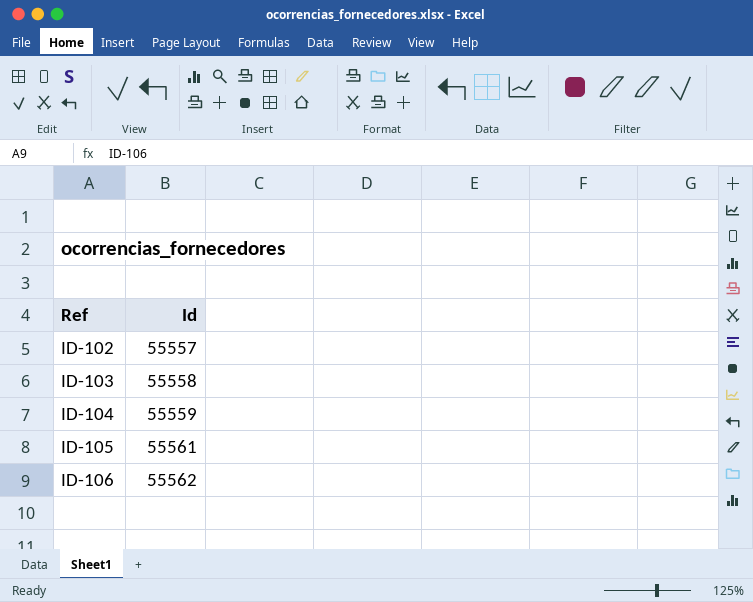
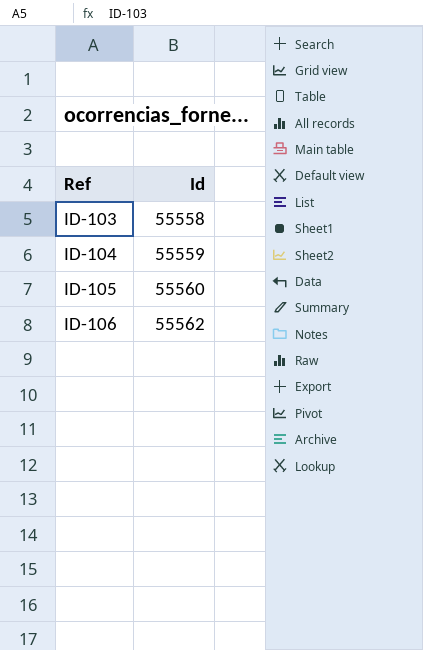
row ID-102: 55557 -> none
ID-105 | Id: 55561 -> 55560

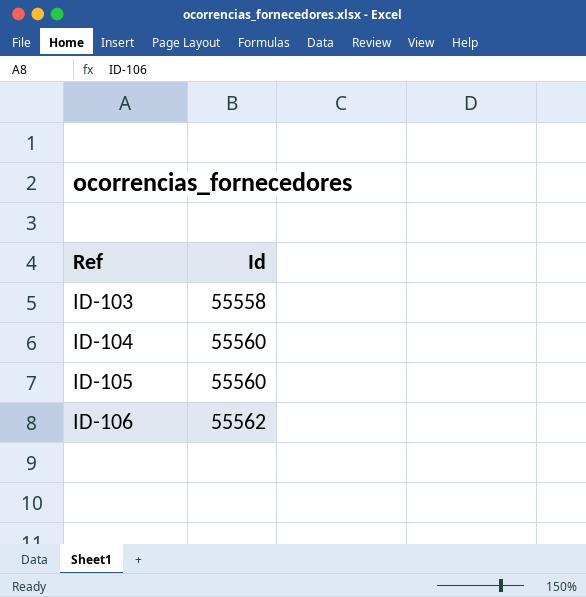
ID-104 | Id: 55559 -> 55560

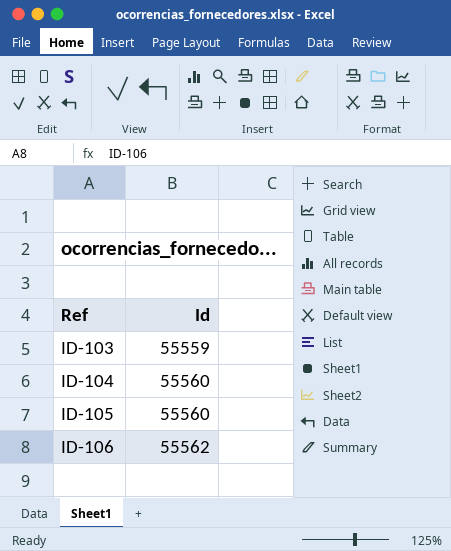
ID-103 | Id: 55558 -> 55559

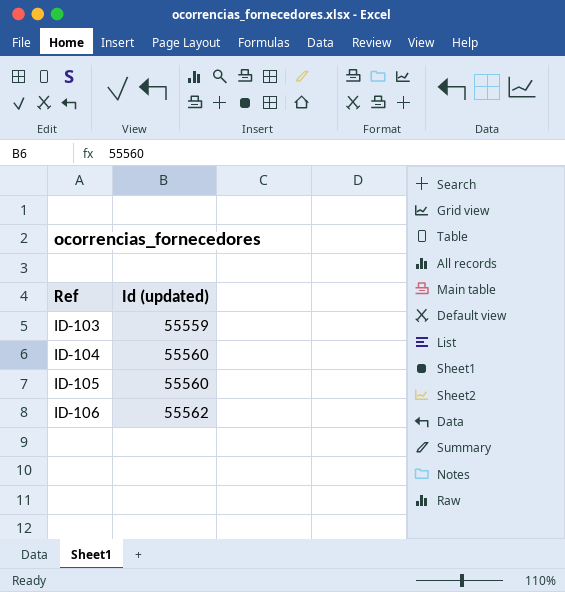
column name: Id -> Id (updated)

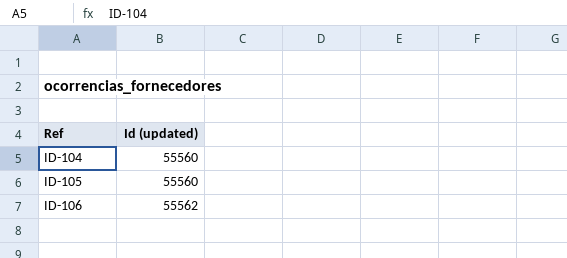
row ID-103: 55559 -> none

